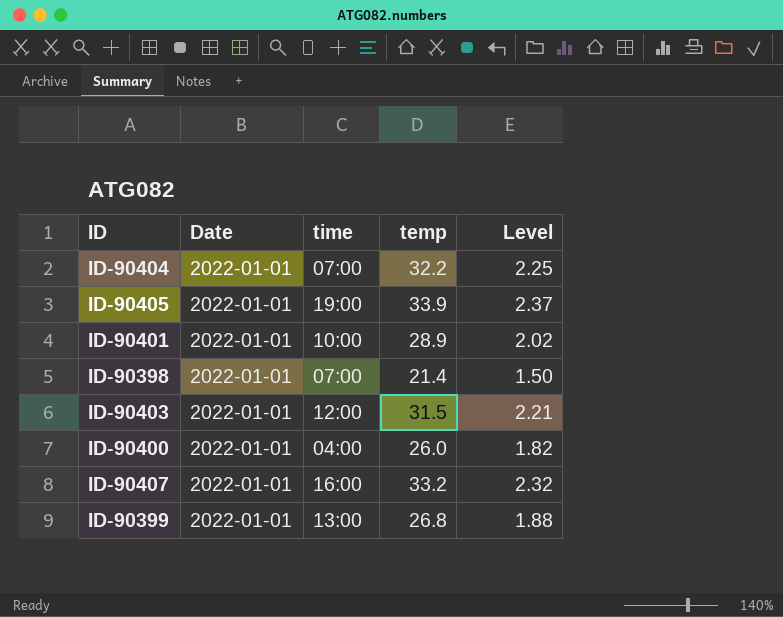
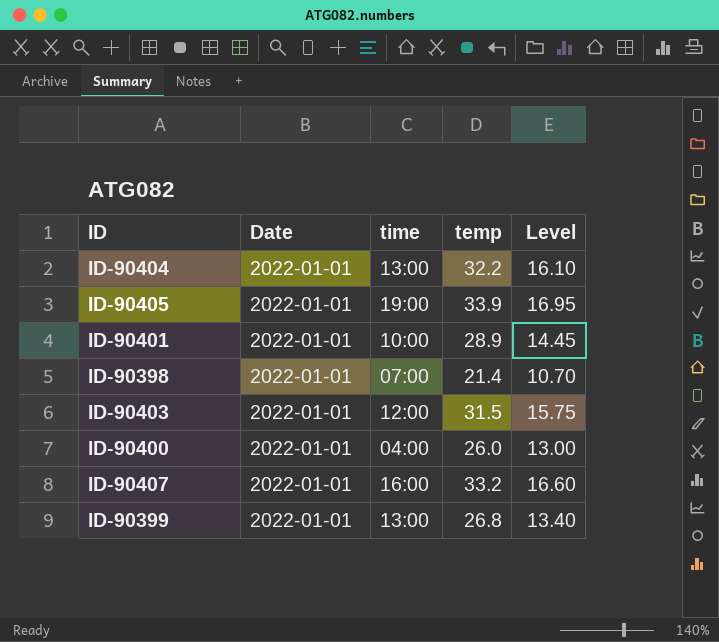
column Level | formula: [temp] * 0.07 -> [temp] * 0.5
ID-90404 | time: 07:00 -> 13:00

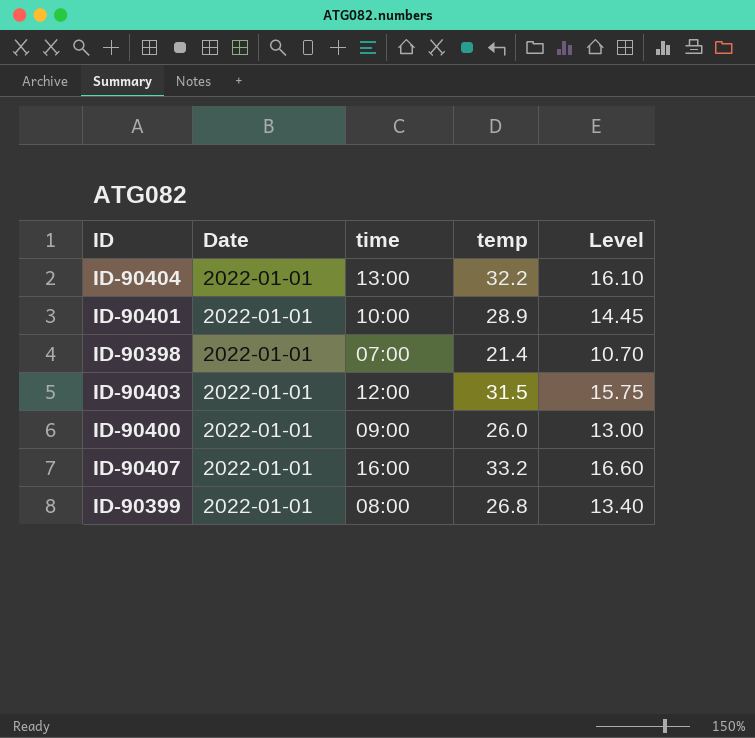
row ID-90405: 2022-01-01 | 19:00 | 33.9 | 16.95 -> none
ID-90400 | time: 04:00 -> 09:00
ID-90399 | time: 13:00 -> 08:00

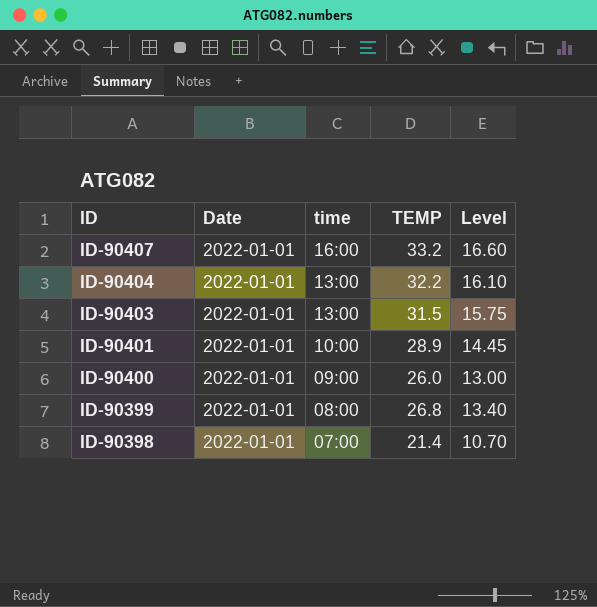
row order: none -> ID descending
column name: temp -> TEMP
ID-90403 | time: 12:00 -> 13:00

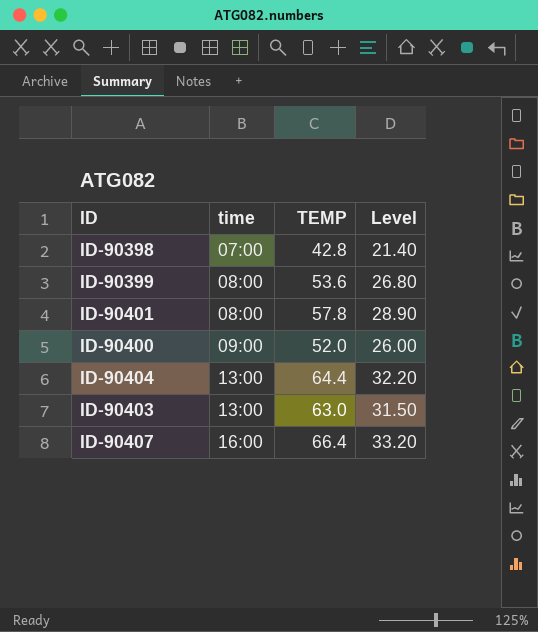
row order: ID descending -> time ascending
column Date | position: 2 -> none
ID-90398 | TEMP: 21.4 -> 42.8
ID-90398 | Level: 10.70 -> 21.40
ID-90399 | TEMP: 26.8 -> 53.6
ID-90399 | Level: 13.40 -> 26.80
ID-90401 | time: 10:00 -> 08:00
ID-90401 | TEMP: 28.9 -> 57.8
ID-90401 | Level: 14.45 -> 28.90
ID-90400 | TEMP: 26.0 -> 52.0
ID-90400 | Level: 13.00 -> 26.00
ID-90404 | TEMP: 32.2 -> 64.4
ID-90404 | Level: 16.10 -> 32.20
ID-90403 | TEMP: 31.5 -> 63.0
ID-90403 | Level: 15.75 -> 31.50
ID-90407 | TEMP: 33.2 -> 66.4
ID-90407 | Level: 16.60 -> 33.20

